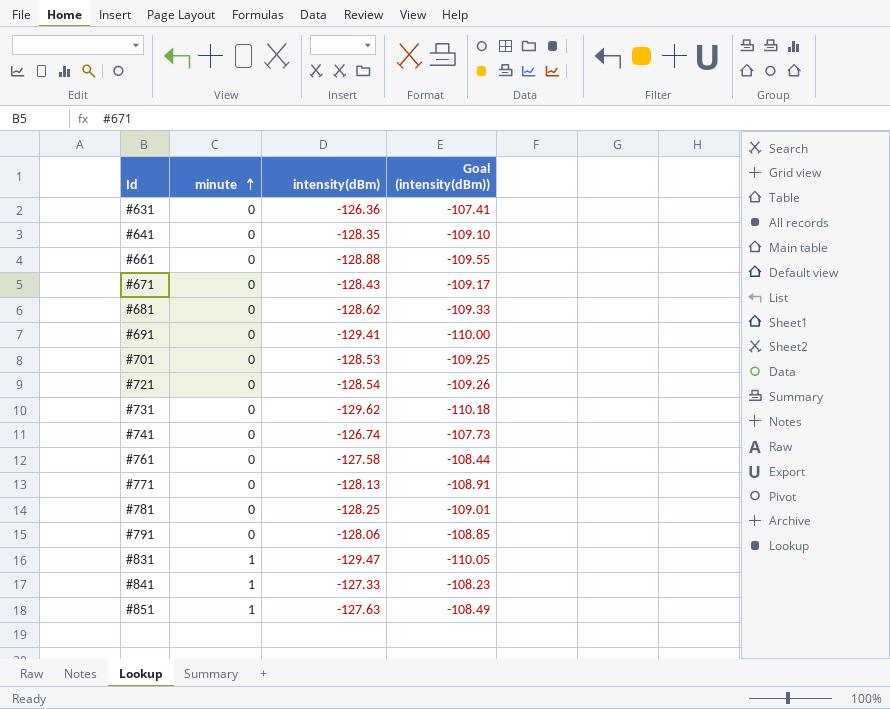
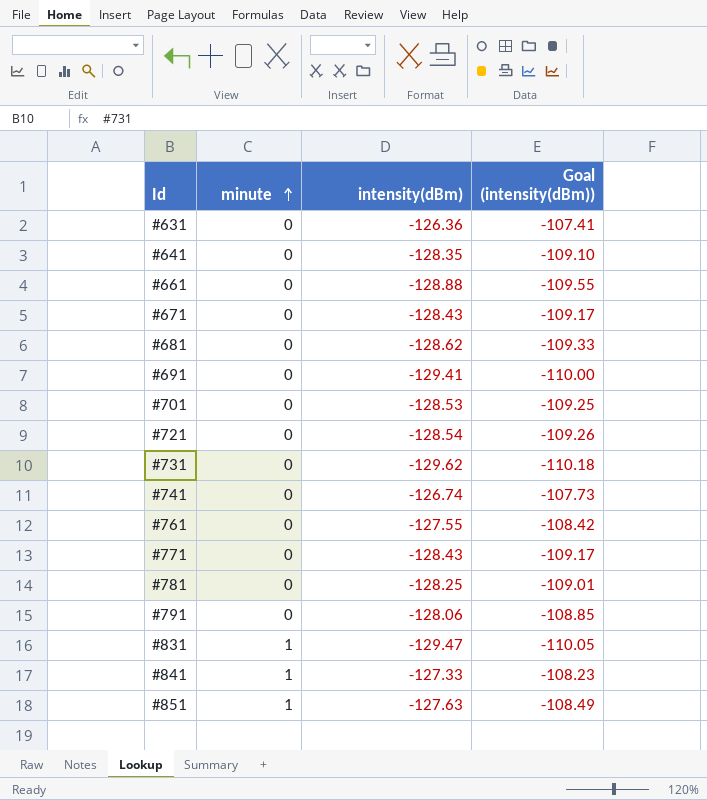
#761 | intensity(dBm): -127.58 -> -127.55
#761 | Goal (intensity(dBm)): -108.44 -> -108.42
#771 | intensity(dBm): -128.13 -> -128.43
#771 | Goal (intensity(dBm)): -108.91 -> -109.17

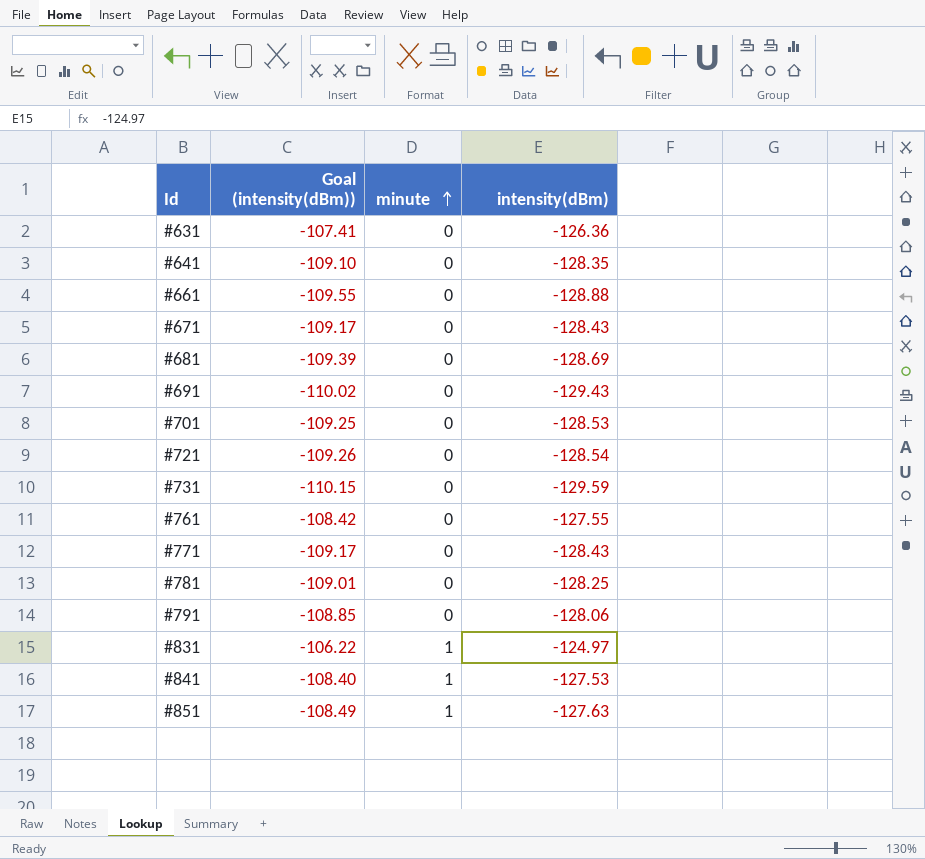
column Goal (intensity(dBm)) | position: 4 -> 2
row #741: 0 | -126.74 | -107.73 -> none
#681 | Goal (intensity(dBm)): -109.33 -> -109.39
#681 | intensity(dBm): -128.62 -> -128.69
#691 | Goal (intensity(dBm)): -110.00 -> -110.02
#691 | intensity(dBm): -129.41 -> -129.43
#731 | Goal (intensity(dBm)): -110.18 -> -110.15
#731 | intensity(dBm): -129.62 -> -129.59
#831 | Goal (intensity(dBm)): -110.05 -> -106.22
#831 | intensity(dBm): -129.47 -> -124.97
#841 | Goal (intensity(dBm)): -108.23 -> -108.40
#841 | intensity(dBm): -127.33 -> -127.53

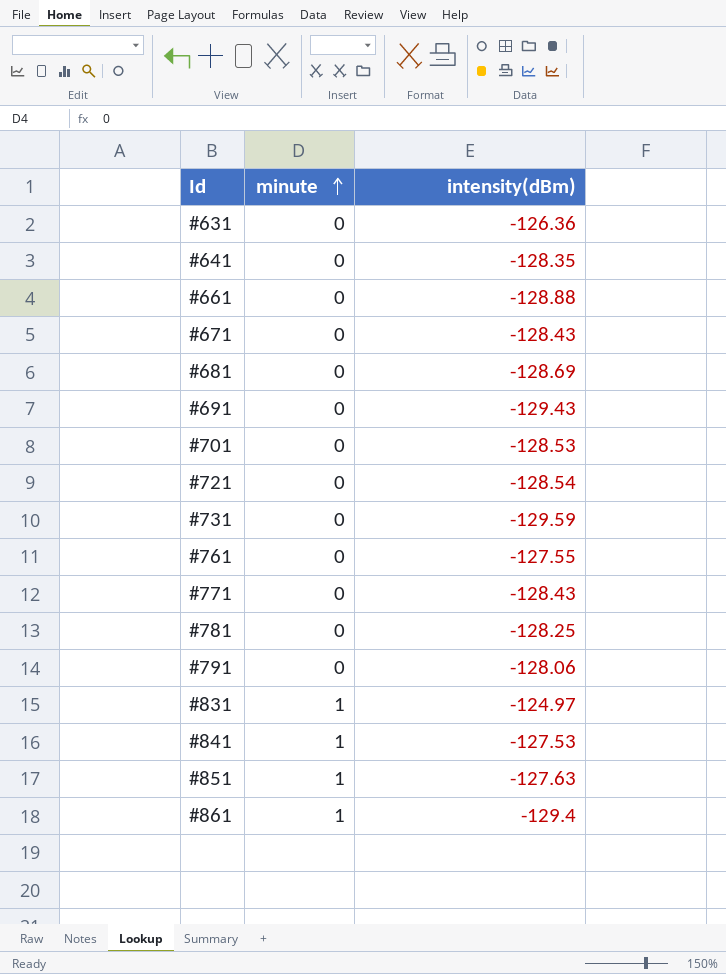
column Goal (intensity(dBm)) | formula: [intensity(dBm)] * 0.85 -> none
row #861: none -> 1 | -129.4

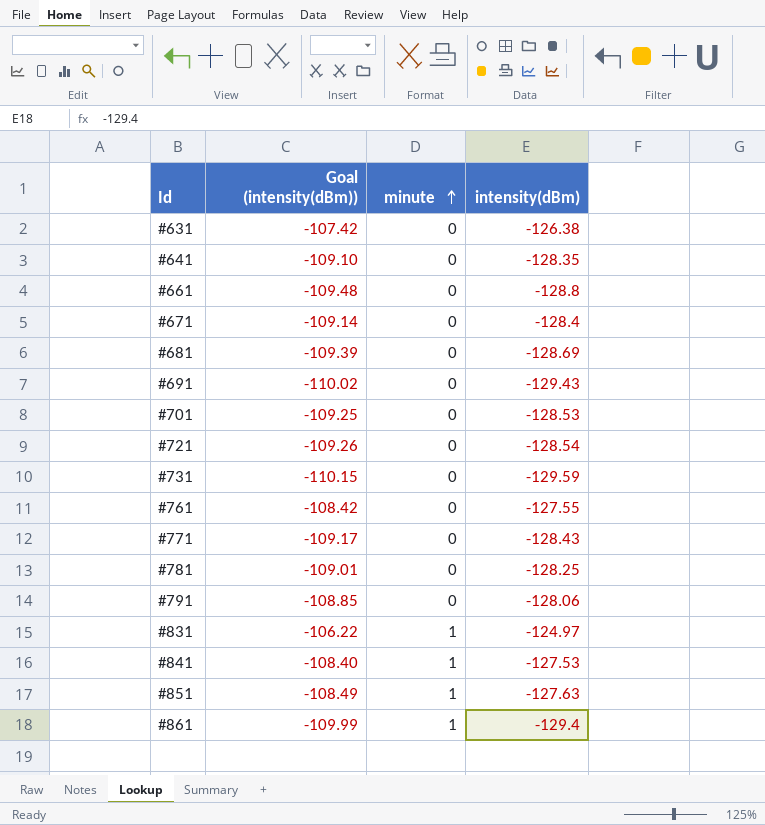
column Goal (intensity(dBm)) | formula: none -> [intensity(dBm)] * 0.85
#631 | intensity(dBm): -126.36 -> -126.38
#661 | intensity(dBm): -128.88 -> -128.8
#671 | intensity(dBm): -128.43 -> -128.4

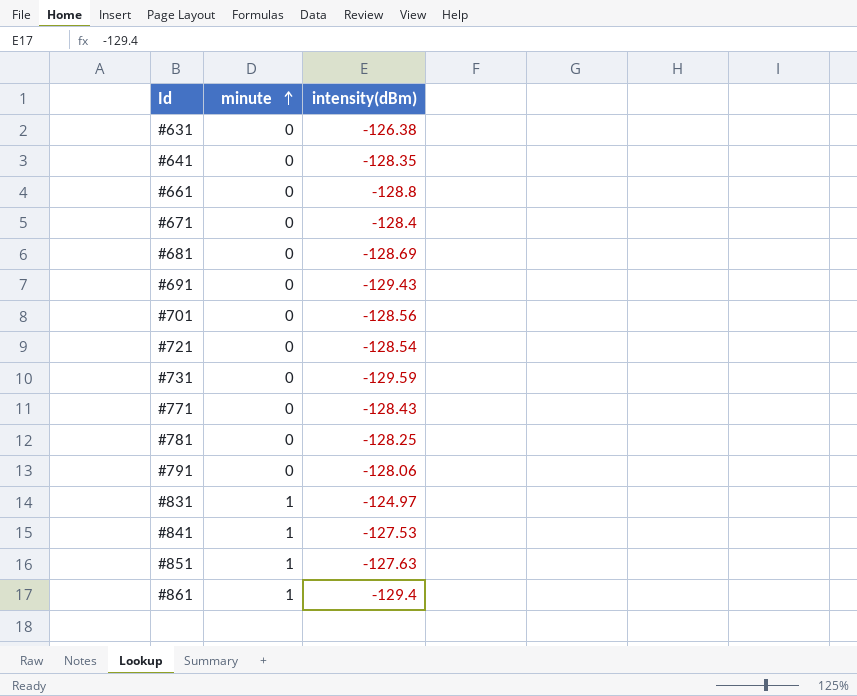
column Goal (intensity(dBm)) | formula: [intensity(dBm)] * 0.85 -> none
row #761: -108.42 | 0 | -127.55 -> none
#701 | intensity(dBm): -128.53 -> -128.56

